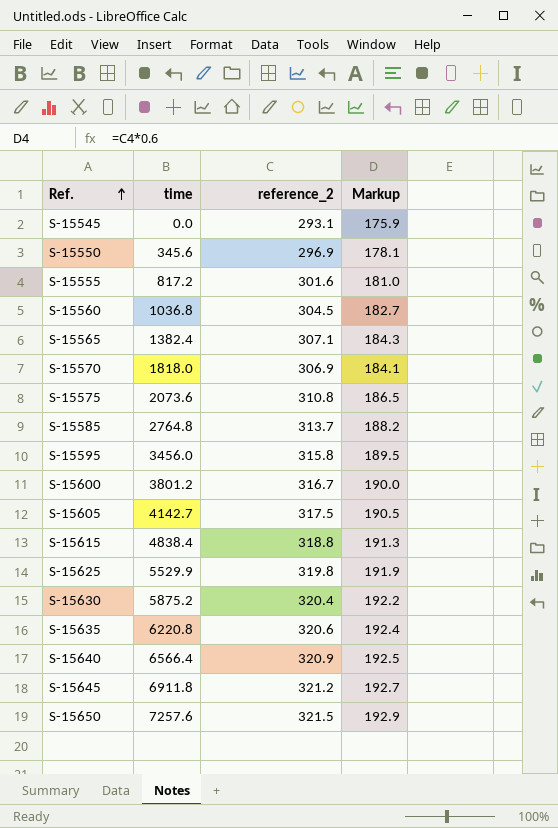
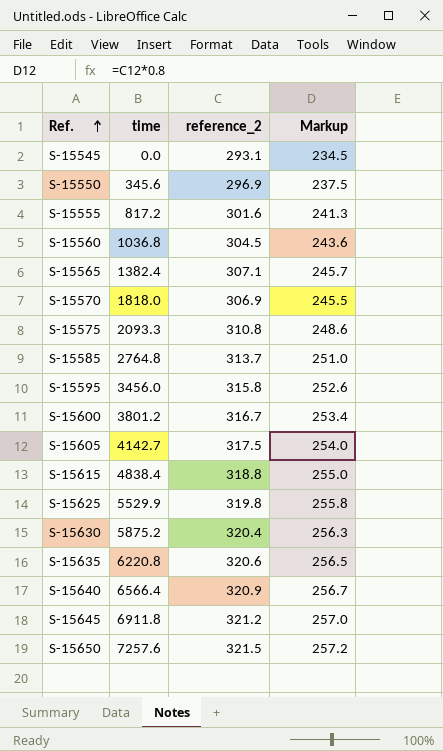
column Markup | formula: [reference_2] * 0.6 -> [reference_2] * 0.8
S-15575 | time: 2073.6 -> 2093.3

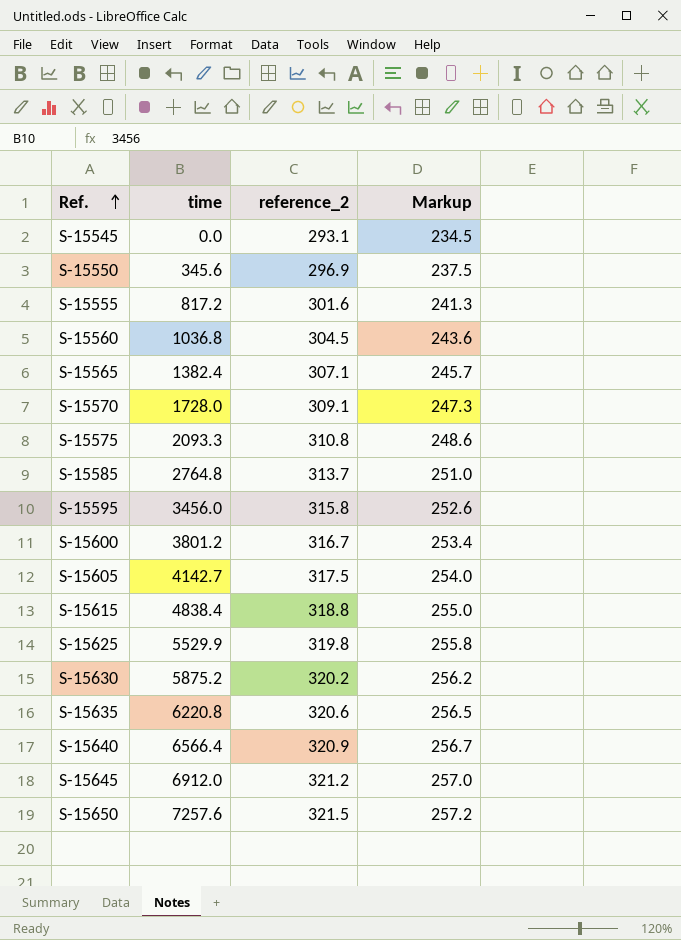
S-15570 | time: 1818.0 -> 1728.0
S-15570 | reference_2: 306.9 -> 309.1
S-15570 | Markup: 245.5 -> 247.3
S-15630 | reference_2: 320.4 -> 320.2
S-15630 | Markup: 256.3 -> 256.2
S-15645 | time: 6911.8 -> 6912.0

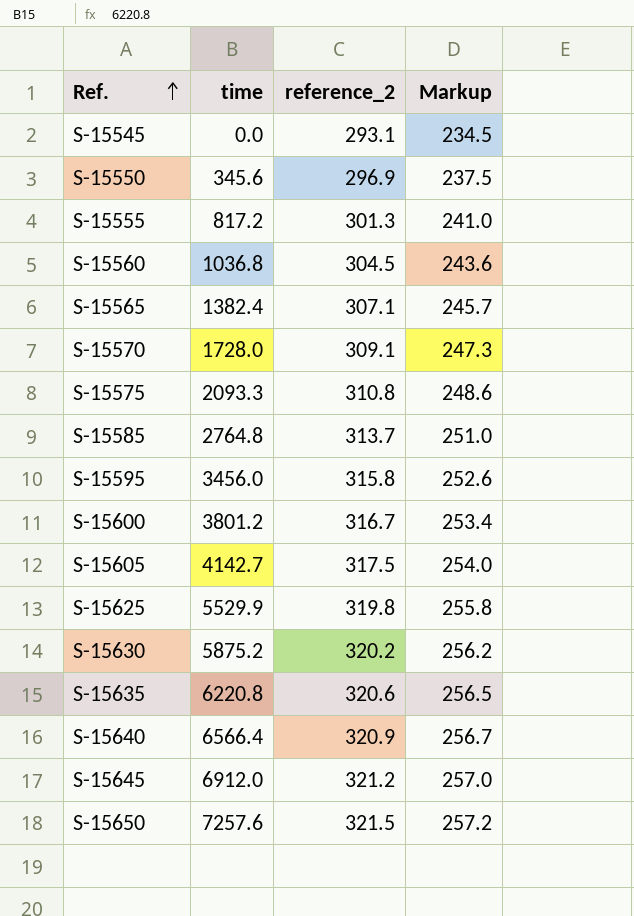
row S-15615: 4838.4 | 318.8 | 255.0 -> none
S-15555 | reference_2: 301.6 -> 301.3
S-15555 | Markup: 241.3 -> 241.0

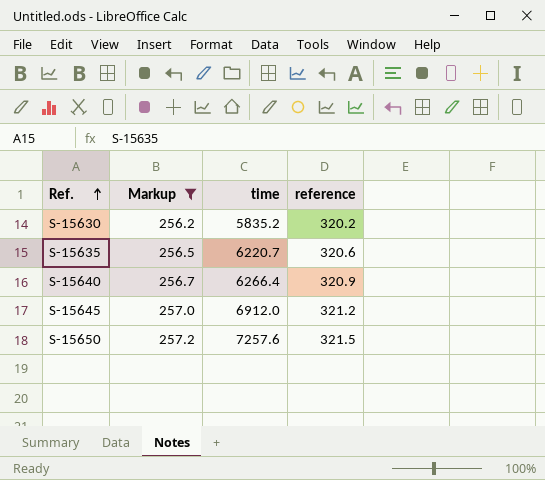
filter: none -> Markup >= 256.2
column Markup | position: 4 -> 2
column name: reference_2 -> reference
S-15630 | time: 5875.2 -> 5835.2
S-15635 | time: 6220.8 -> 6220.7
S-15640 | time: 6566.4 -> 6266.4

